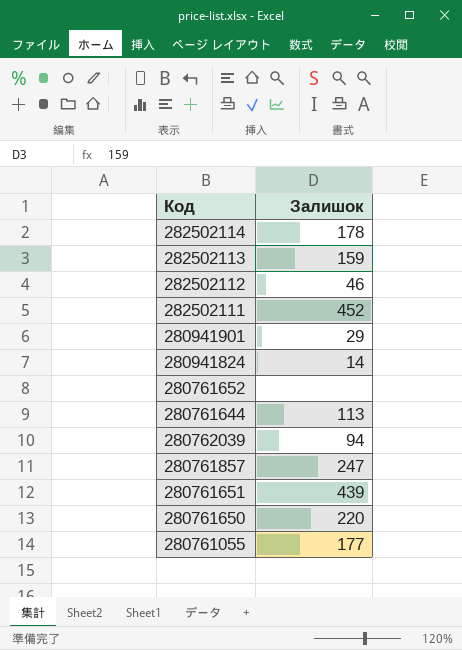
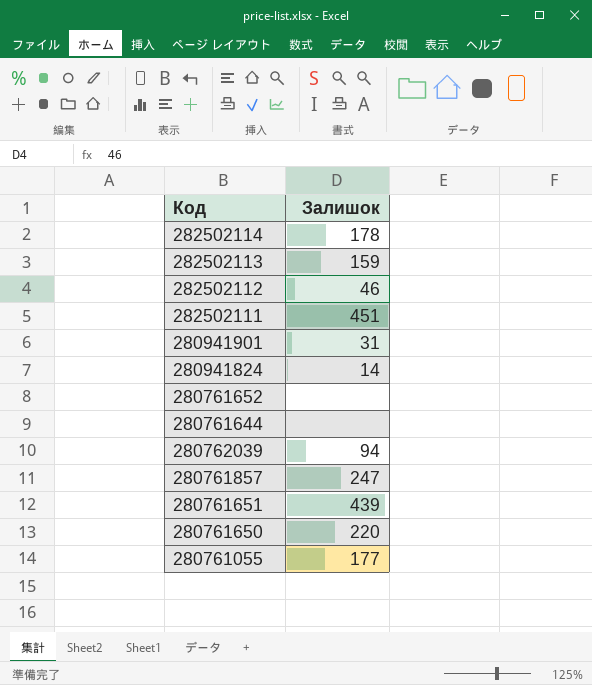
282502111 | Залишок: 452 -> 451
280941901 | Залишок: 29 -> 31
280761644 | Залишок: 113 -> none

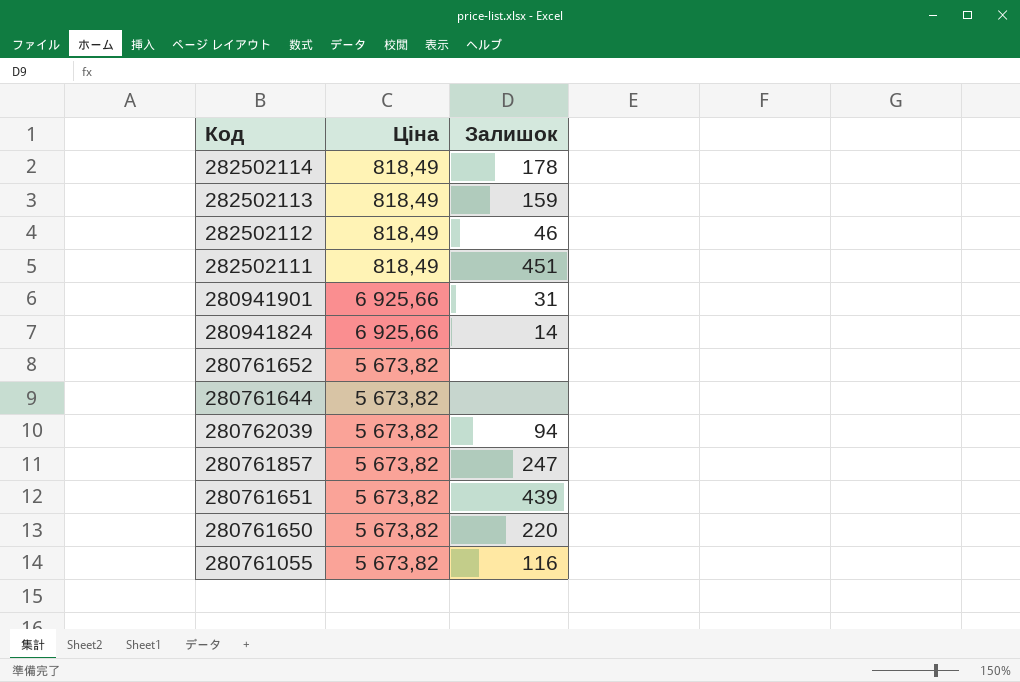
column Ціна | position: none -> 2
280761055 | Залишок: 177 -> 116

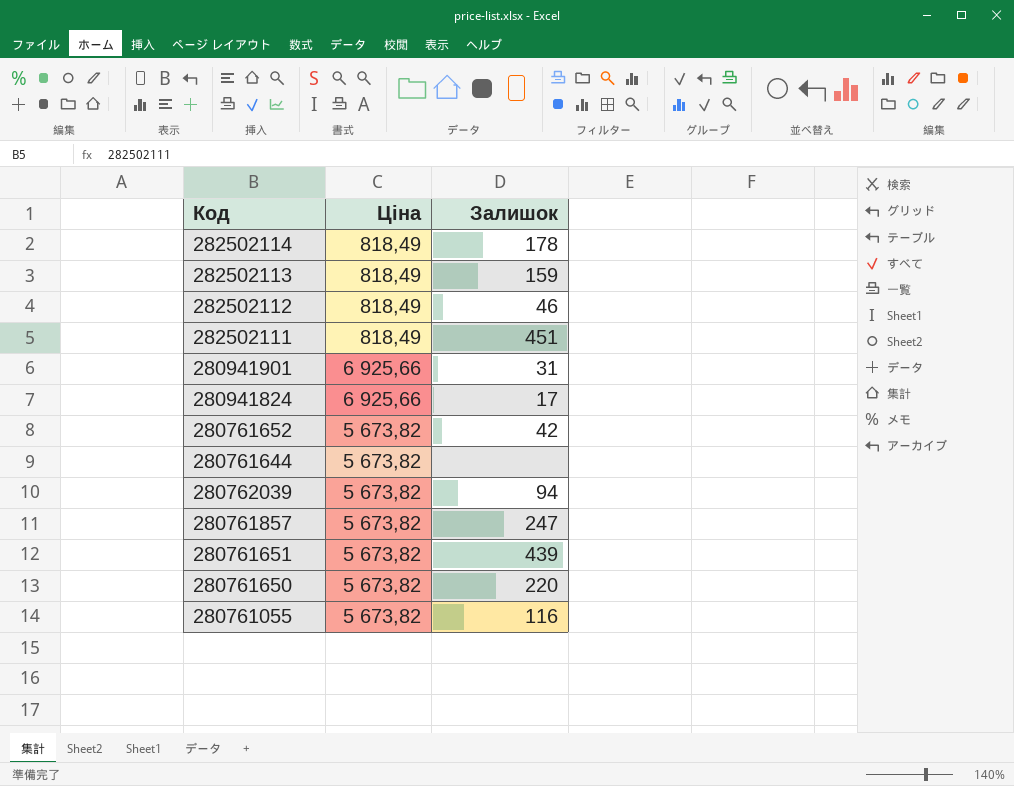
280941824 | Залишок: 14 -> 17
280761652 | Залишок: none -> 42

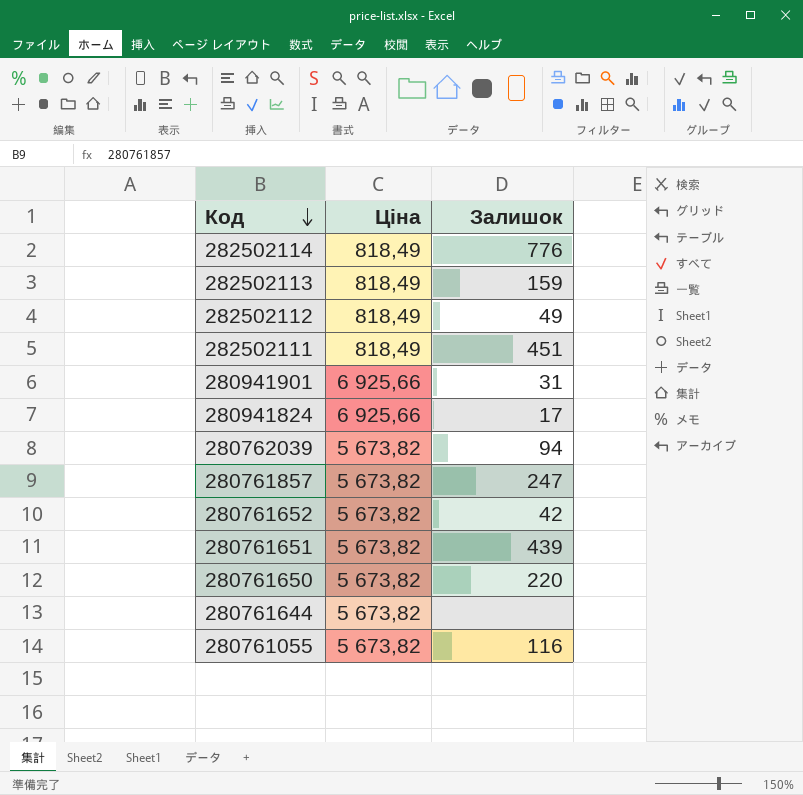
row order: none -> Код descending
282502114 | Залишок: 178 -> 776
282502112 | Залишок: 46 -> 49

